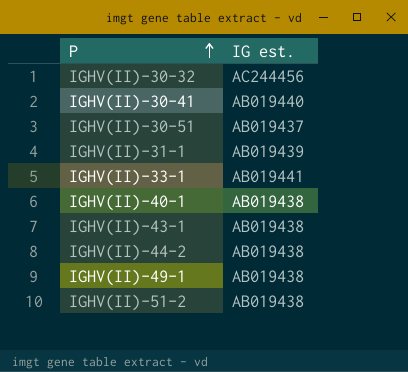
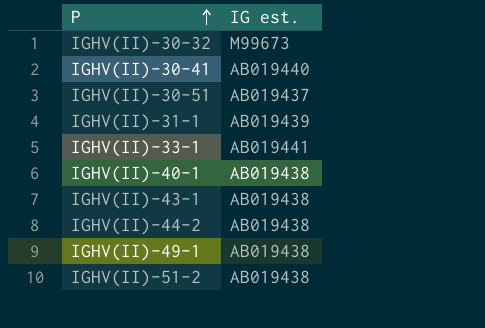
IGHV(II)-30-32 | IG est.: AC244456 -> M99673

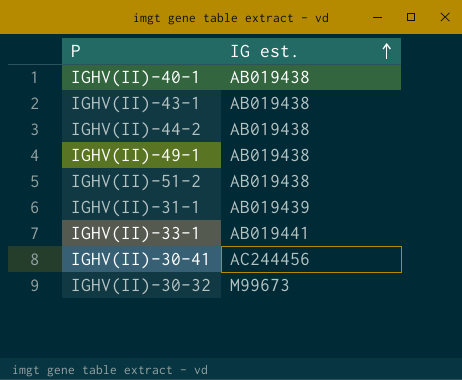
row order: P ascending -> IG est. ascending
row IGHV(II)-30-51: AB019437 -> none
IGHV(II)-30-41 | IG est.: AB019440 -> AC244456

